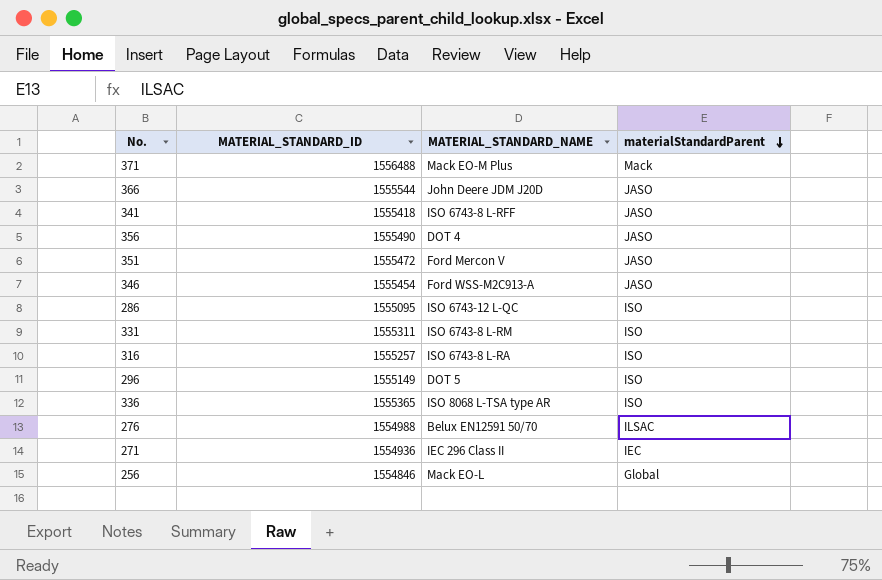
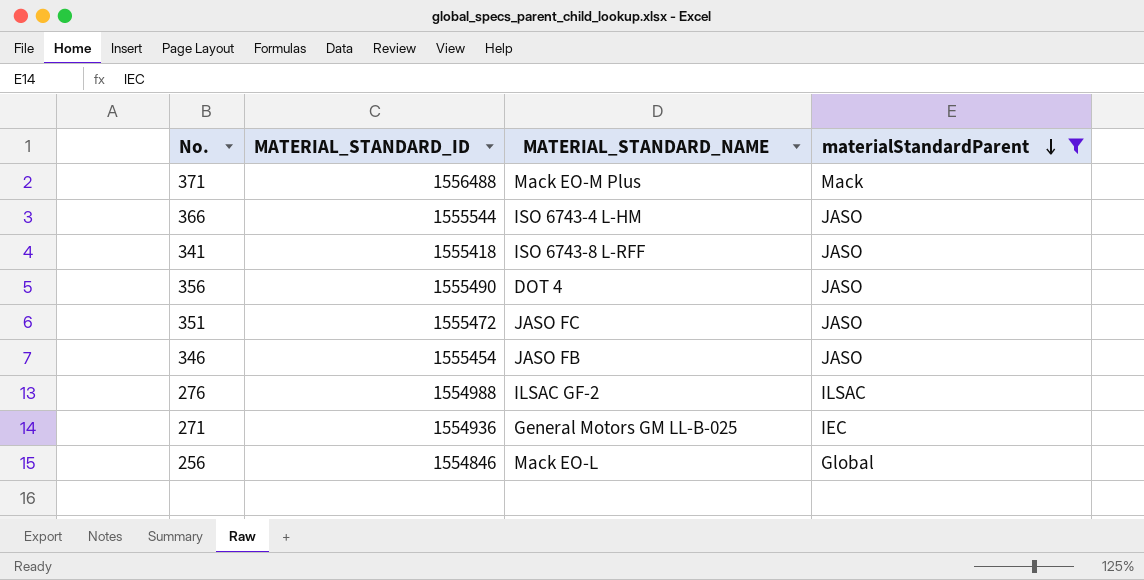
filter: none -> materialStandardParent != ISO
366 | MATERIAL_STANDARD_NAME: John Deere JDM J20D -> ISO 6743-4 L-HM
351 | MATERIAL_STANDARD_NAME: Ford Mercon V -> JASO FC
346 | MATERIAL_STANDARD_NAME: Ford WSS-M2C913-A -> JASO FB
276 | MATERIAL_STANDARD_NAME: Belux EN12591 50/70 -> ILSAC GF-2
271 | MATERIAL_STANDARD_NAME: IEC 296 Class II -> General Motors GM LL-B-025

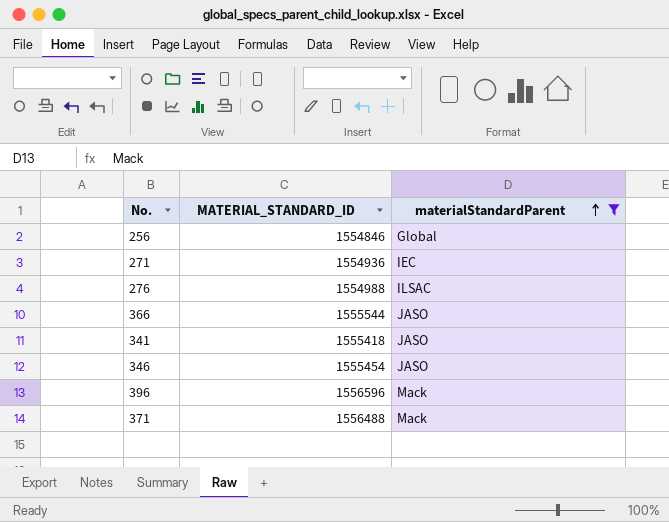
row order: materialStandardParent descending -> materialStandardParent ascending
column MATERIAL_STANDARD_NAME | position: 3 -> none
row 356: 1555490 | DOT 4 | JASO -> none
row 351: 1555472 | JASO FC | JASO -> none
row 396: none -> 1556596 | Mack

